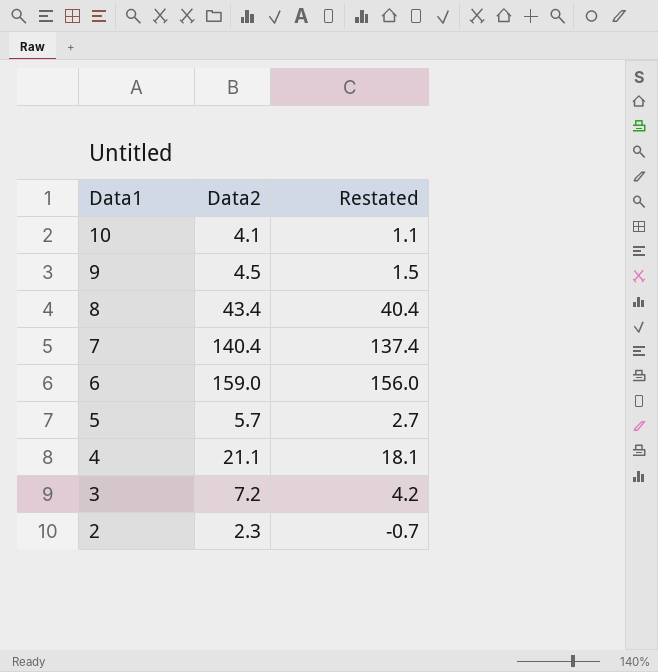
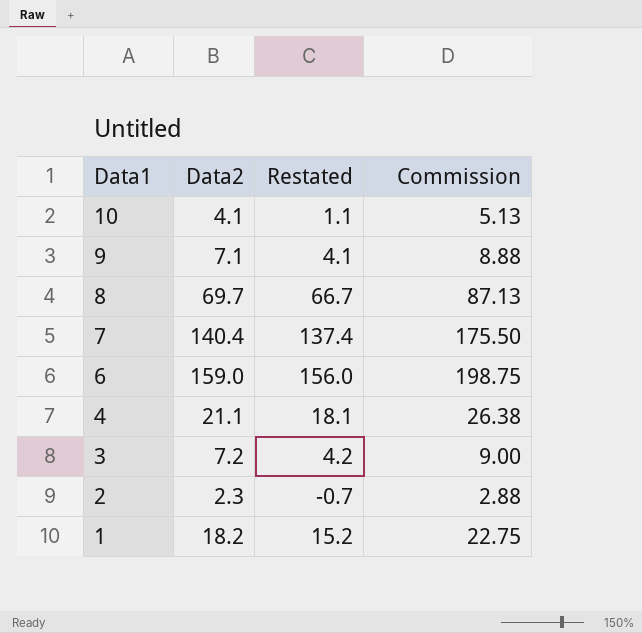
column Commission | formula: none -> [Data2] * 1.25
row 5: 5.7 | 2.7 -> none
9 | Data2: 4.5 -> 7.1
9 | Restated: 1.5 -> 4.1
8 | Data2: 43.4 -> 69.7
8 | Restated: 40.4 -> 66.7
row 1: none -> 18.2 | 15.2 | 22.75

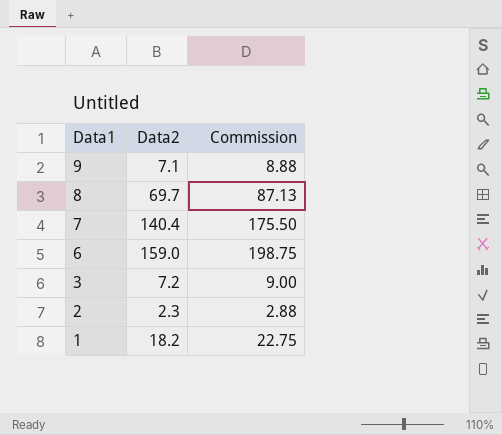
column Restated | formula: [Data2] - 3 -> none
row 10: 4.1 | 1.1 | 5.13 -> none
row 4: 21.1 | 18.1 | 26.38 -> none

